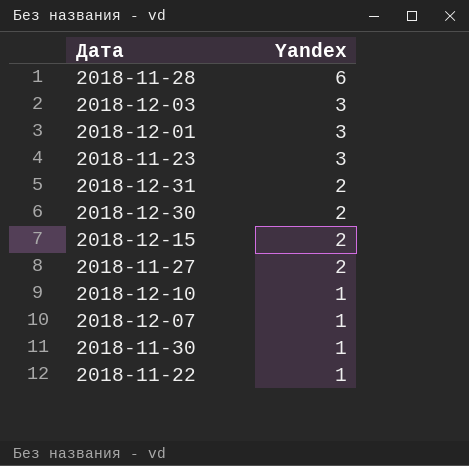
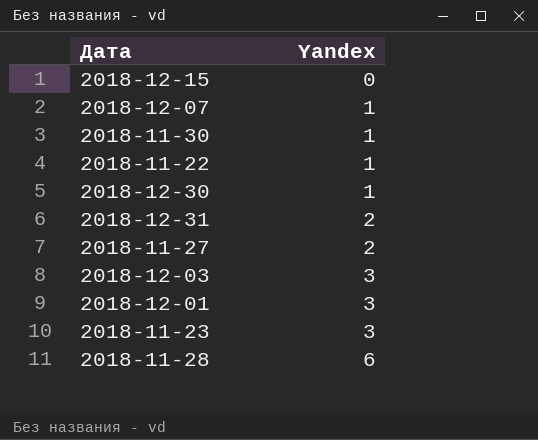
row order: Yandex descending -> Yandex ascending
row 2018-12-10: 1 -> none
2018-12-15 | Yandex: 2 -> 0
2018-12-30 | Yandex: 2 -> 1

